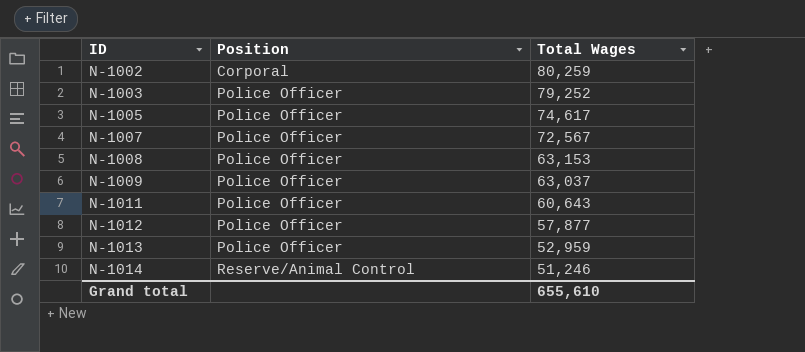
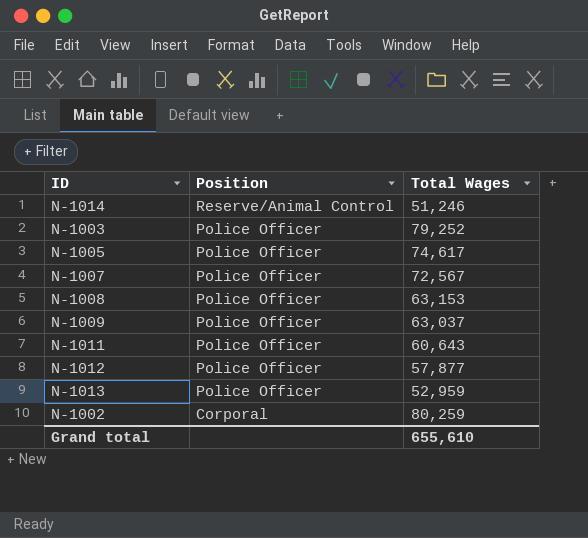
row order: ID ascending -> Position descending

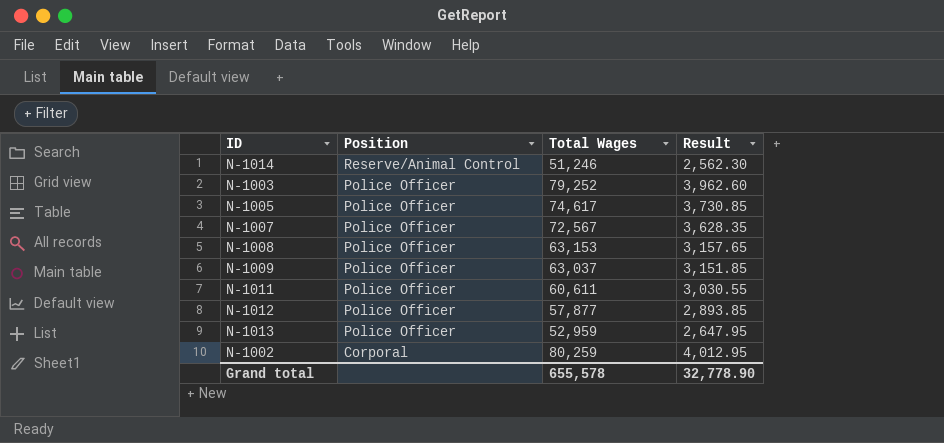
column Result | formula: none -> [Total Wages] * 0.05
N-1011 | Total Wages: 60,643 -> 60,611
Grand total | Total Wages: 655,610 -> 655,578

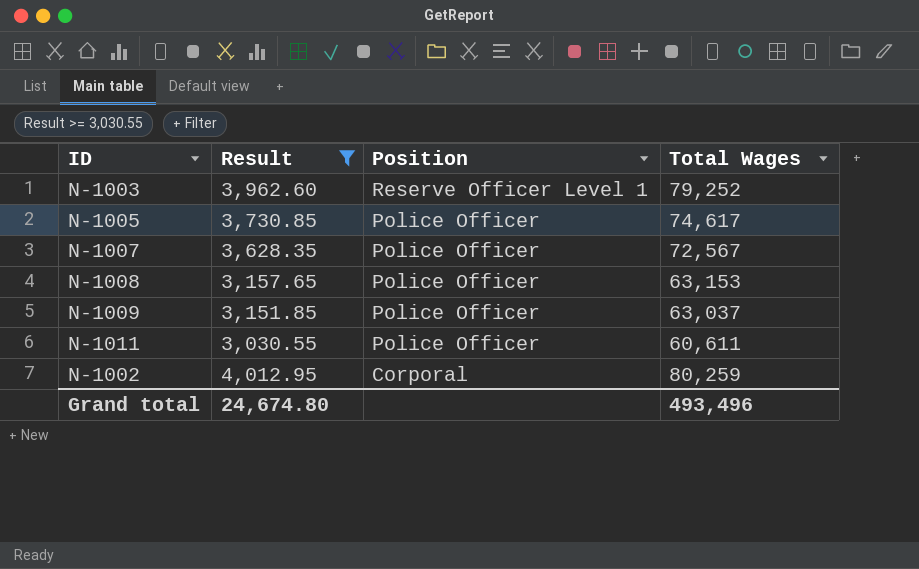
filter: none -> Result >= 3,030.55
column Result | position: 4 -> 2
N-1003 | Position: Police Officer -> Reserve Officer Level 1
Grand total | Result: 32,778.90 -> 24,674.80
Grand total | Total Wages: 655,578 -> 493,496

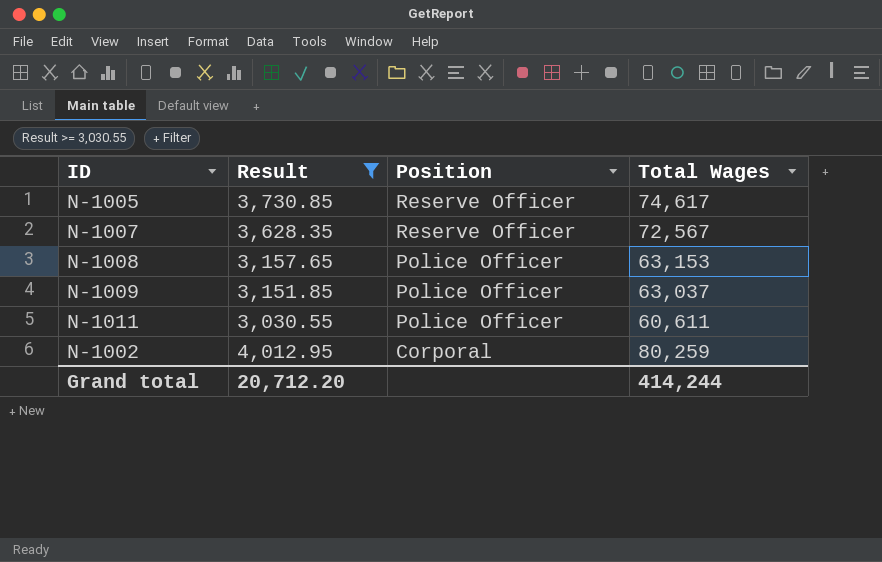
row N-1003: 3,962.60 | Reserve Officer Level 1 | 79,252 -> none
N-1005 | Position: Police Officer -> Reserve Officer
N-1007 | Position: Police Officer -> Reserve Officer
Grand total | Result: 24,674.80 -> 20,712.20
Grand total | Total Wages: 493,496 -> 414,244

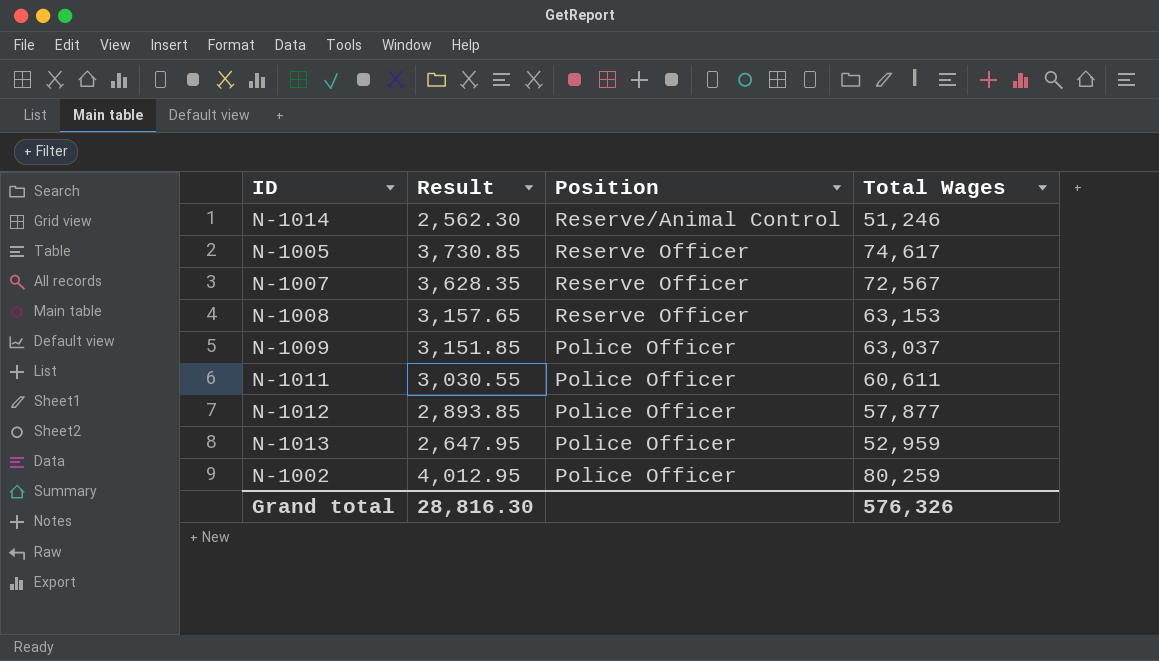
filter: Result >= 3,030.55 -> none
N-1008 | Position: Police Officer -> Reserve Officer
N-1002 | Position: Corporal -> Police Officer
Grand total | Result: 20,712.20 -> 28,816.30
Grand total | Total Wages: 414,244 -> 576,326

